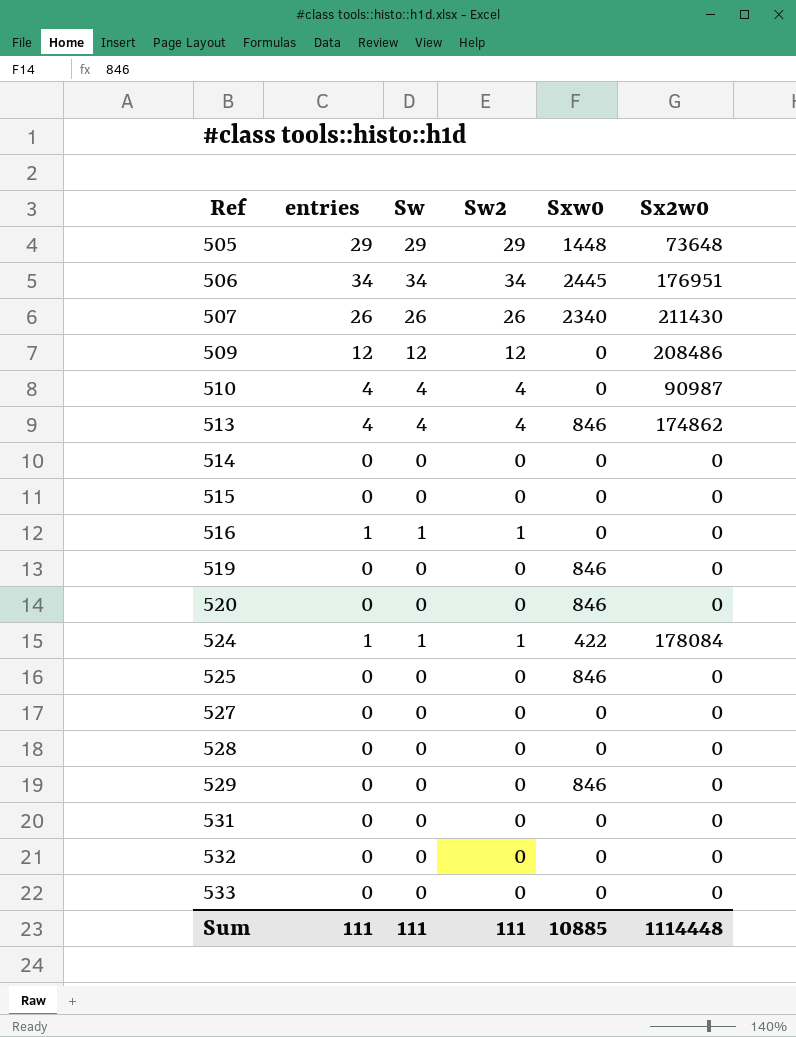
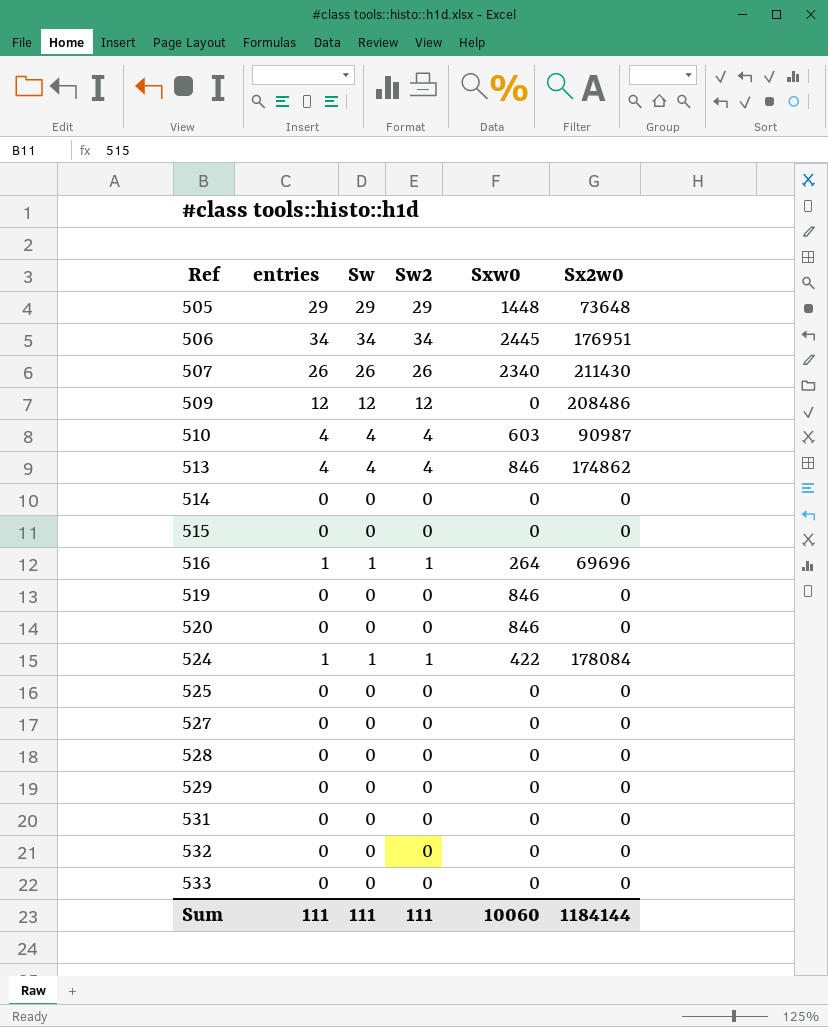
510 | Sxw0: 0 -> 603
516 | Sxw0: 0 -> 264
516 | Sx2w0: 0 -> 69696
525 | Sxw0: 846 -> 0
529 | Sxw0: 846 -> 0
Sum | Sxw0: 10885 -> 10060
Sum | Sx2w0: 1114448 -> 1184144

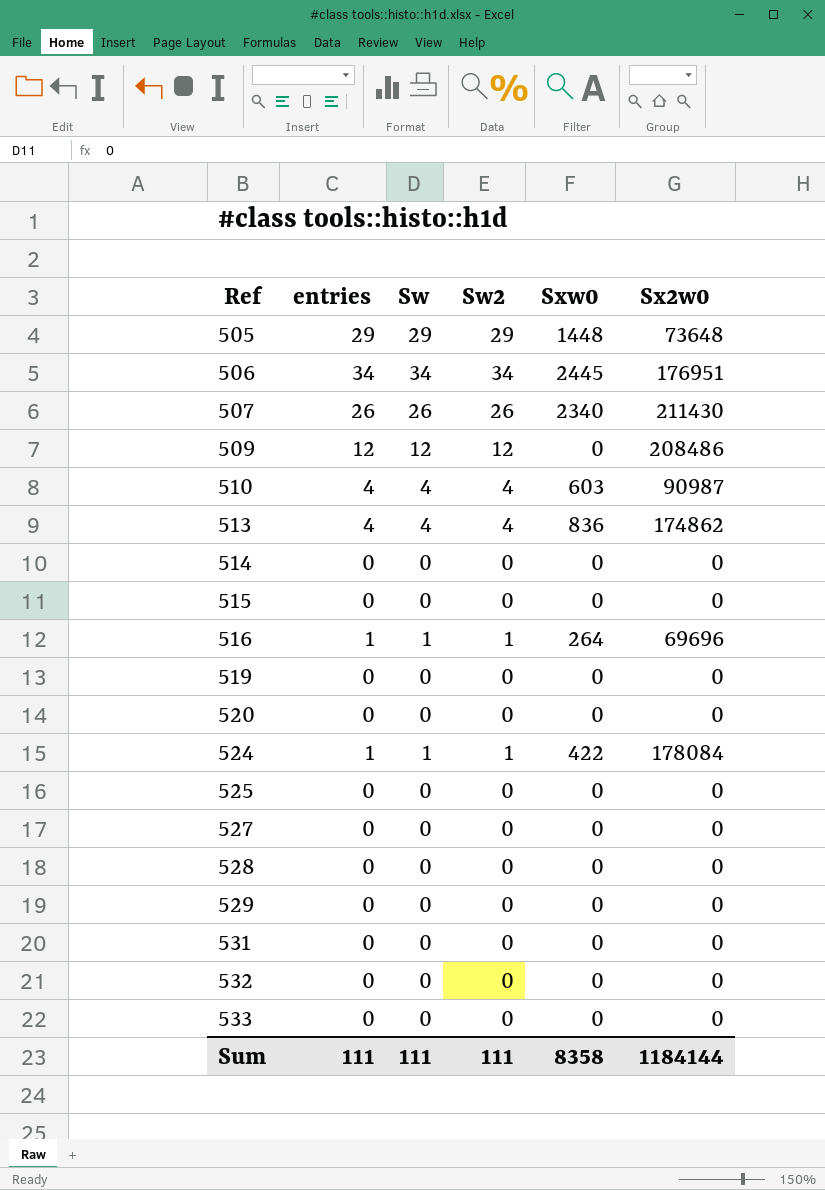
513 | Sxw0: 846 -> 836
519 | Sxw0: 846 -> 0
520 | Sxw0: 846 -> 0
Sum | Sxw0: 10060 -> 8358

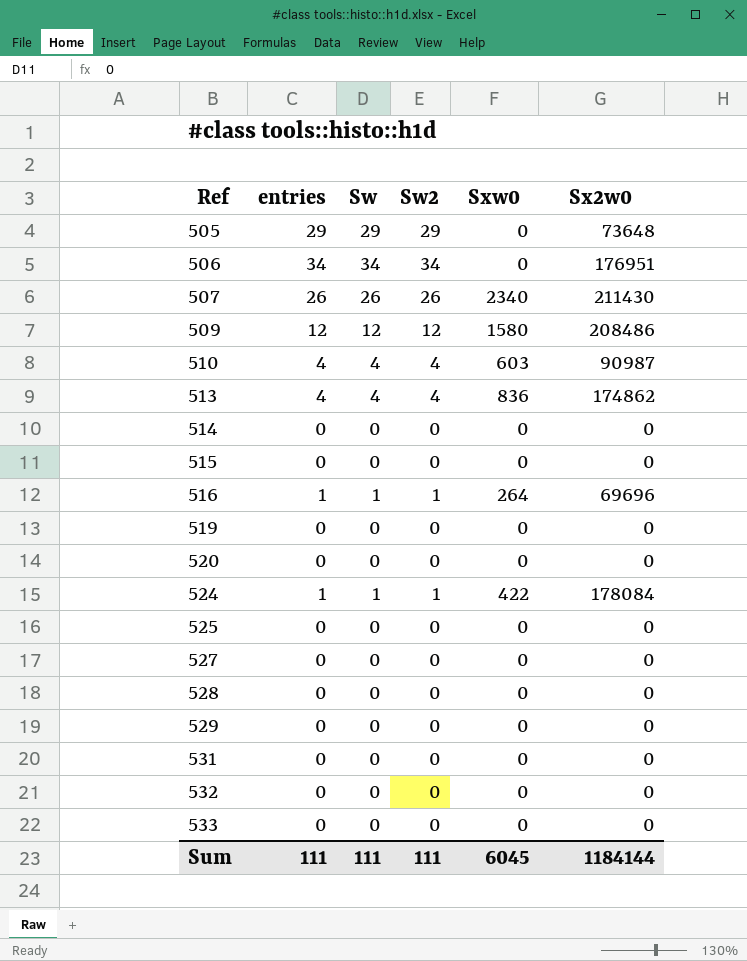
505 | Sxw0: 1448 -> 0
506 | Sxw0: 2445 -> 0
509 | Sxw0: 0 -> 1580
Sum | Sxw0: 8358 -> 6045

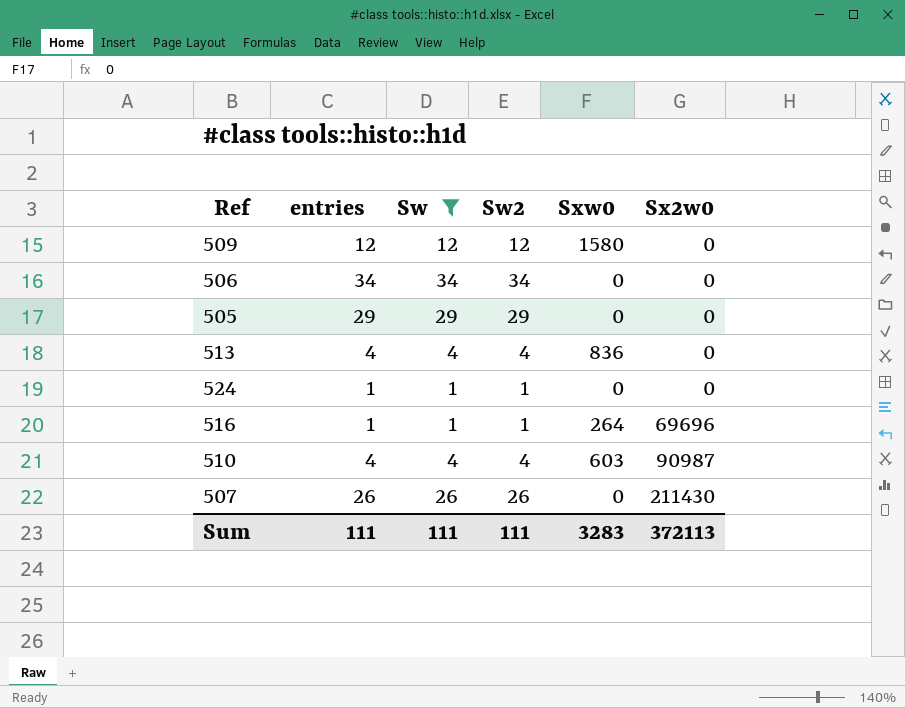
filter: none -> Sw != 0
row order: Ref ascending -> Sx2w0 ascending
509 | Sx2w0: 208486 -> 0
506 | Sx2w0: 176951 -> 0
505 | Sx2w0: 73648 -> 0
513 | Sx2w0: 174862 -> 0
524 | Sxw0: 422 -> 0
524 | Sx2w0: 178084 -> 0
507 | Sxw0: 2340 -> 0
Sum | Sxw0: 6045 -> 3283
Sum | Sx2w0: 1184144 -> 372113

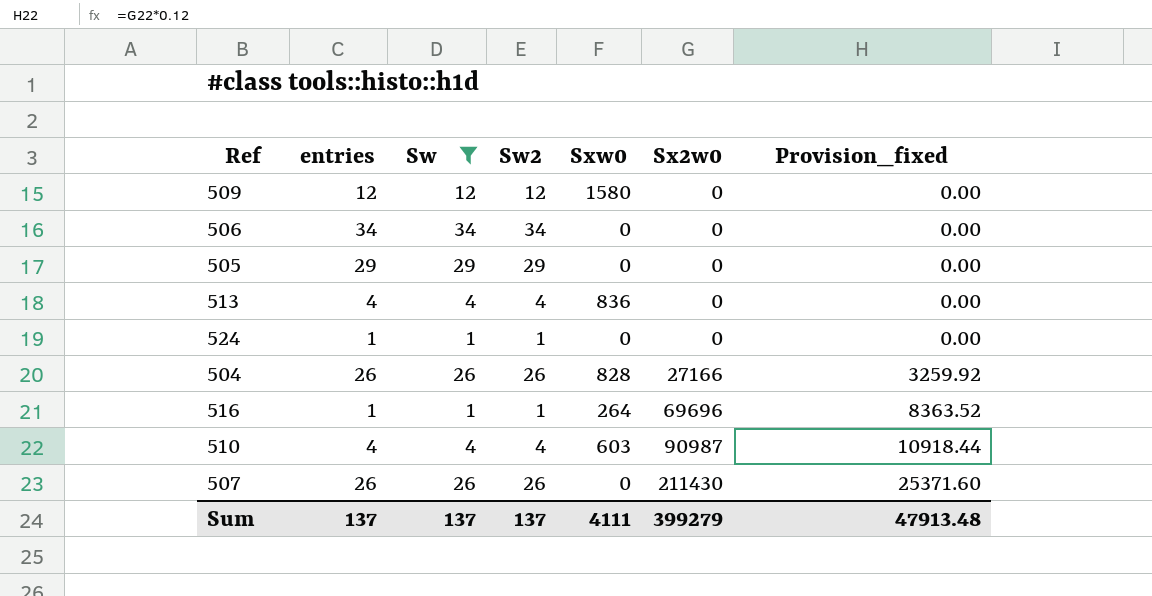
column Provision_fixed | formula: none -> [Sx2w0] * 0.12
row 504: none -> 26 | 26 | 26 | 828 | 27166 | 3259.92
Sum | entries: 111 -> 137
Sum | Sw: 111 -> 137
Sum | Sw2: 111 -> 137
Sum | Sxw0: 3283 -> 4111
Sum | Sx2w0: 372113 -> 399279

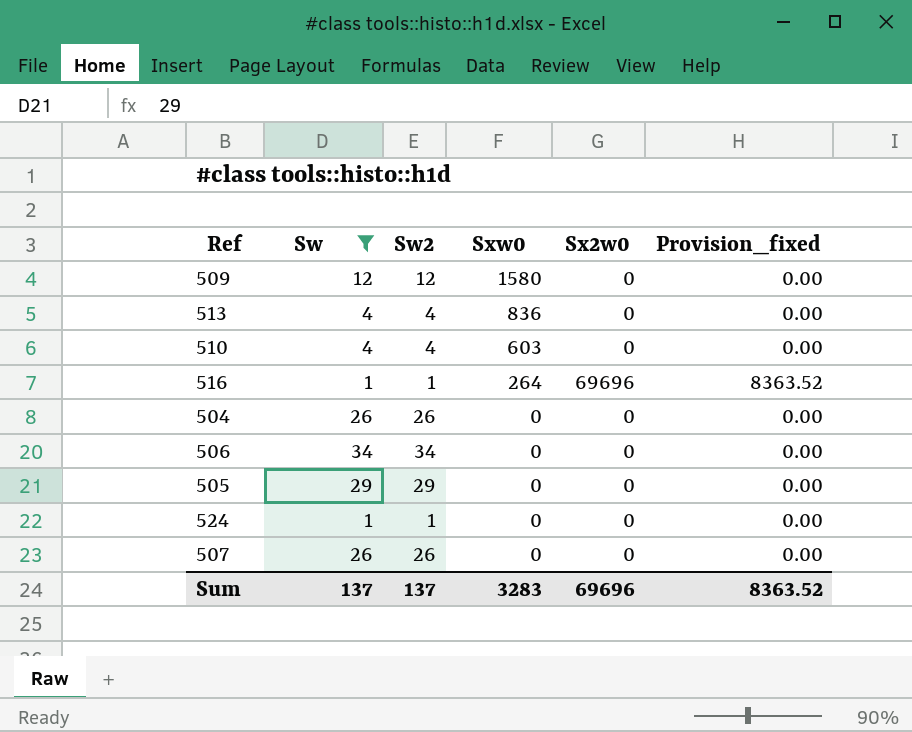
row order: Sx2w0 ascending -> Sxw0 descending
column entries | position: 2 -> none
510 | Sx2w0: 90987 -> 0
510 | Provision_fixed: 10918.44 -> 0.00
504 | Sxw0: 828 -> 0
504 | Sx2w0: 27166 -> 0
504 | Provision_fixed: 3259.92 -> 0.00
507 | Sx2w0: 211430 -> 0
507 | Provision_fixed: 25371.60 -> 0.00
Sum | Sxw0: 4111 -> 3283
Sum | Sx2w0: 399279 -> 69696
Sum | Provision_fixed: 47913.48 -> 8363.52

